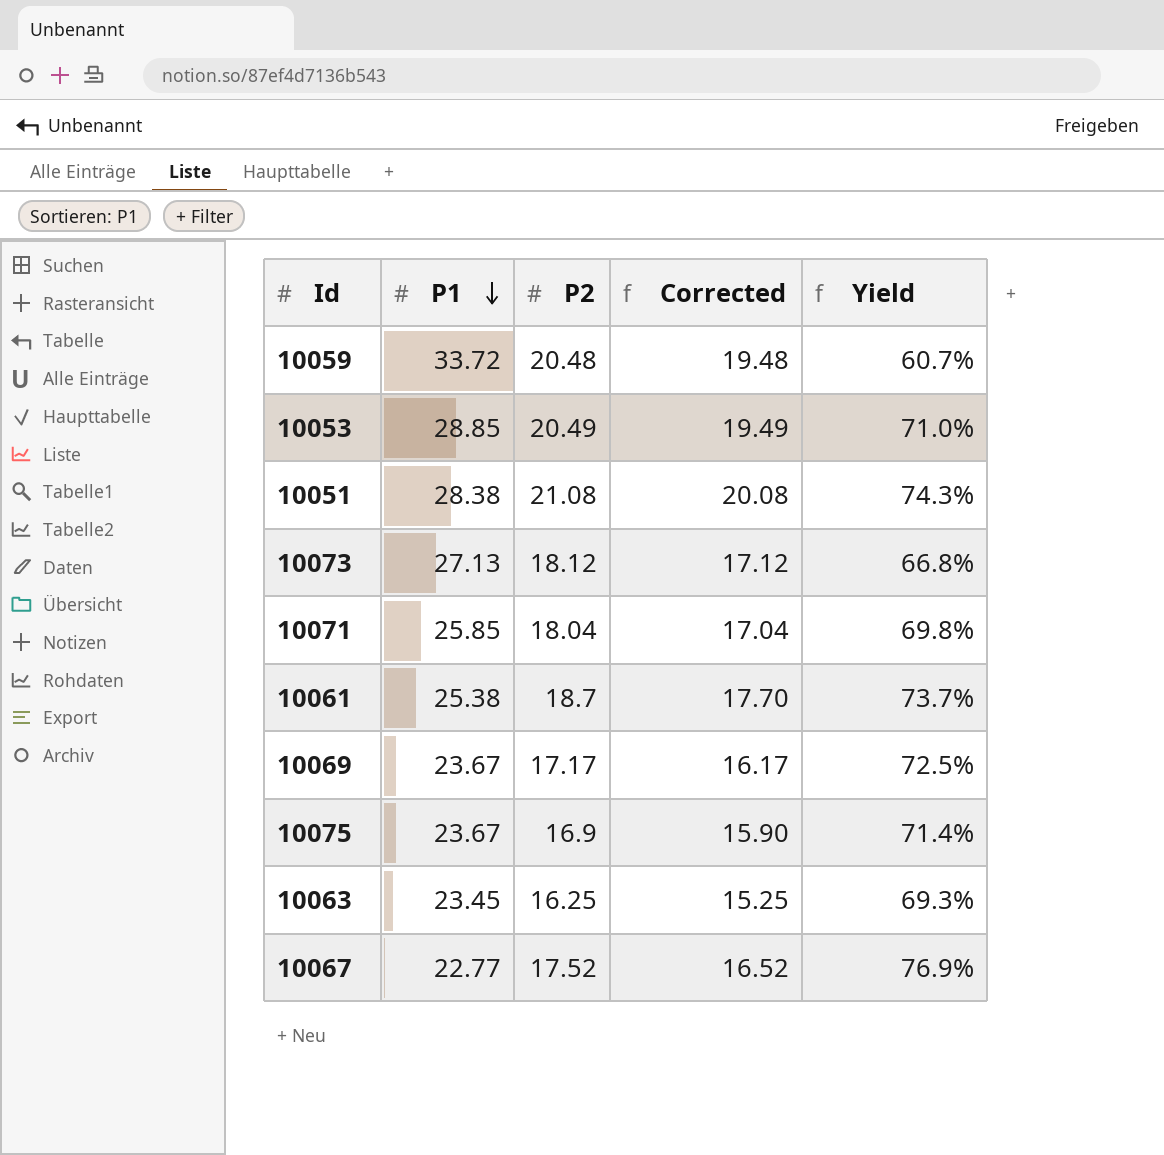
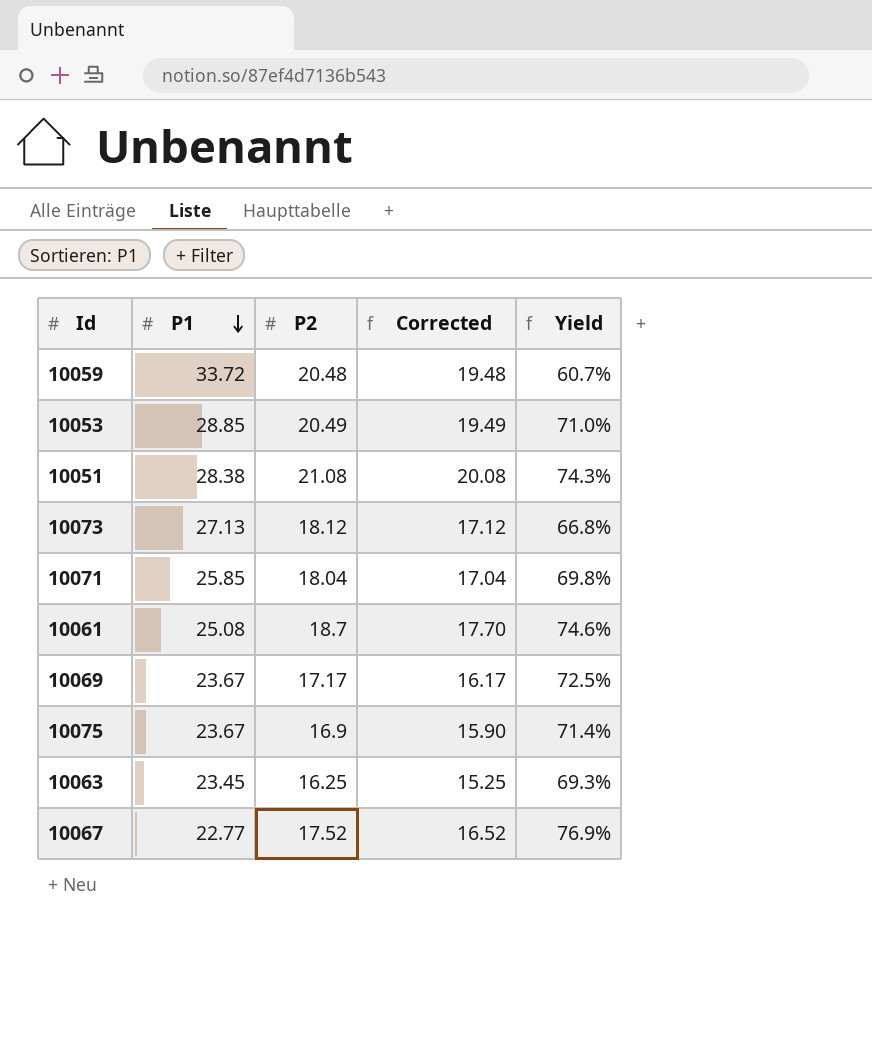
10061 | P1: 25.38 -> 25.08
10061 | Yield: 73.7% -> 74.6%

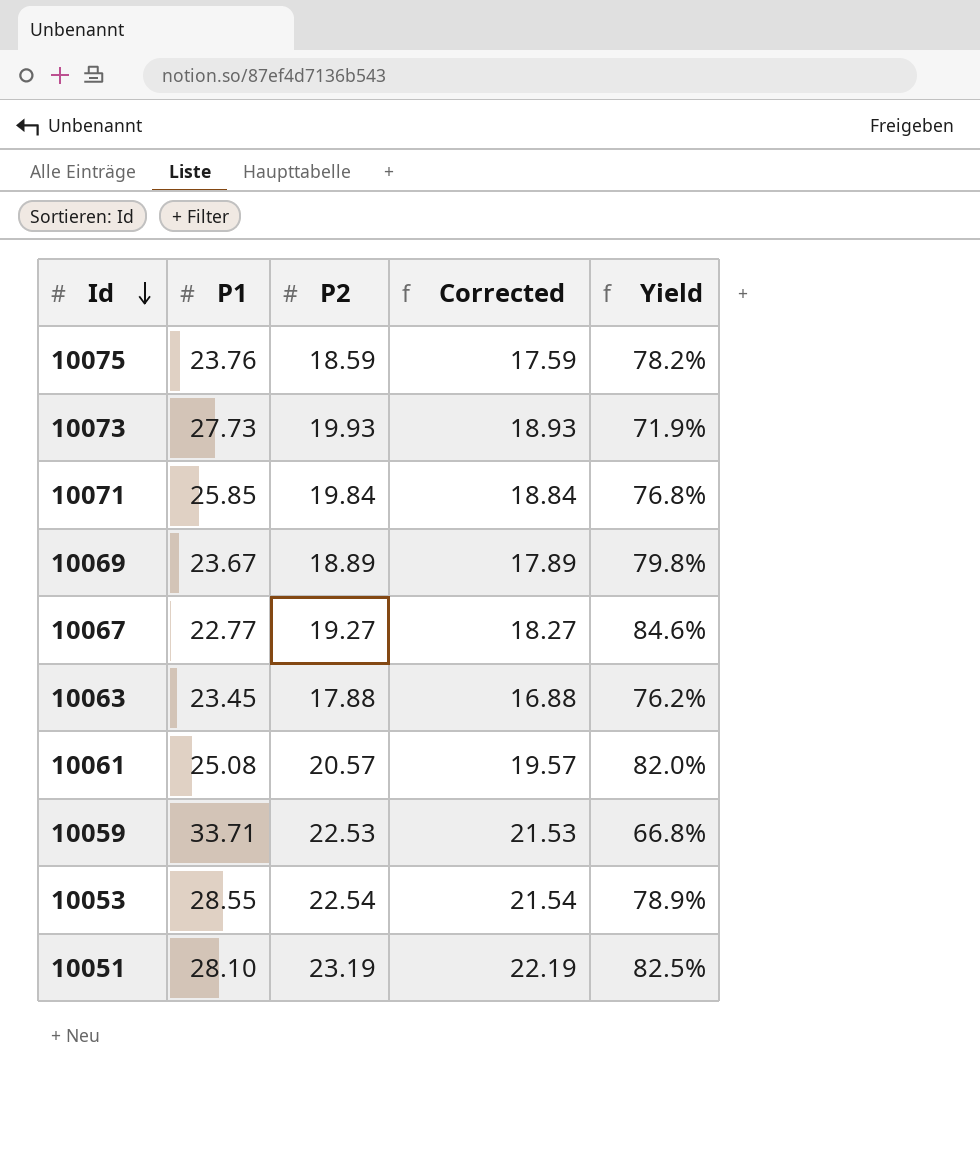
row order: P1 descending -> Id descending
10075 | P1: 23.67 -> 23.76
10075 | P2: 16.9 -> 18.59
10075 | Corrected: 15.90 -> 17.59
10075 | Yield: 71.4% -> 78.2%
10073 | P1: 27.13 -> 27.73
10073 | P2: 18.12 -> 19.93
10073 | Corrected: 17.12 -> 18.93
10073 | Yield: 66.8% -> 71.9%
10071 | P2: 18.04 -> 19.84
10071 | Corrected: 17.04 -> 18.84
10071 | Yield: 69.8% -> 76.8%
10069 | P2: 17.17 -> 18.89
10069 | Corrected: 16.17 -> 17.89
10069 | Yield: 72.5% -> 79.8%
10067 | P2: 17.52 -> 19.27
10067 | Corrected: 16.52 -> 18.27
10067 | Yield: 76.9% -> 84.6%
10063 | P2: 16.25 -> 17.88
10063 | Corrected: 15.25 -> 16.88
10063 | Yield: 69.3% -> 76.2%
10061 | P2: 18.7 -> 20.57
10061 | Corrected: 17.70 -> 19.57
10061 | Yield: 74.6% -> 82.0%
10059 | P1: 33.72 -> 33.71
10059 | P2: 20.48 -> 22.53
10059 | Corrected: 19.48 -> 21.53
10059 | Yield: 60.7% -> 66.8%
10053 | P1: 28.85 -> 28.55
10053 | P2: 20.49 -> 22.54
10053 | Corrected: 19.49 -> 21.54
10053 | Yield: 71.0% -> 78.9%
10051 | P1: 28.38 -> 28.10
10051 | P2: 21.08 -> 23.19
10051 | Corrected: 20.08 -> 22.19
10051 | Yield: 74.3% -> 82.5%

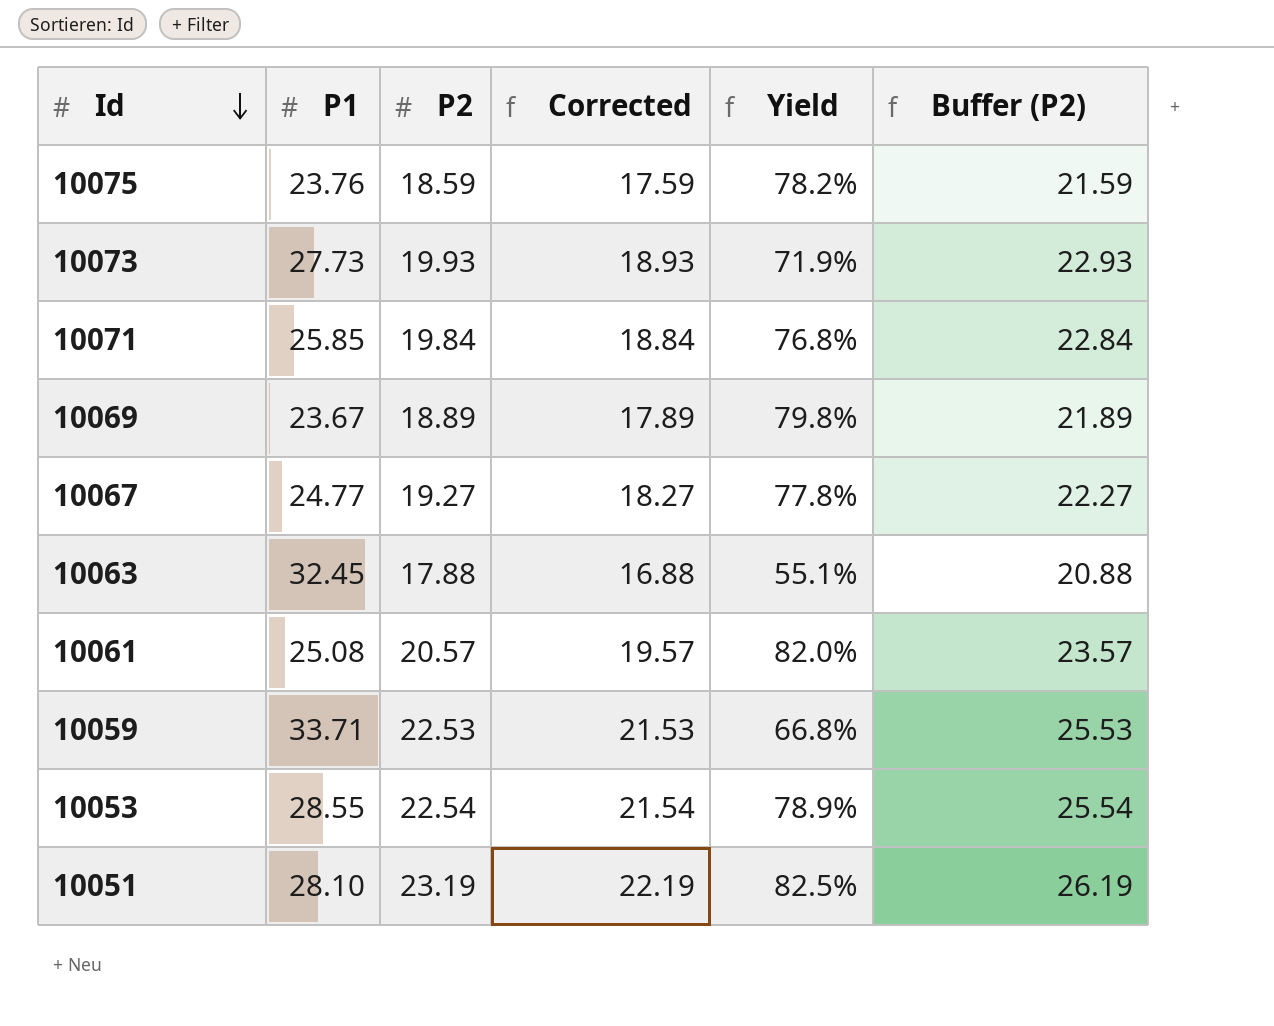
column Buffer (P2) | formula: none -> [P2] + 3
10067 | P1: 22.77 -> 24.77
10067 | Yield: 84.6% -> 77.8%
10063 | P1: 23.45 -> 32.45
10063 | Yield: 76.2% -> 55.1%

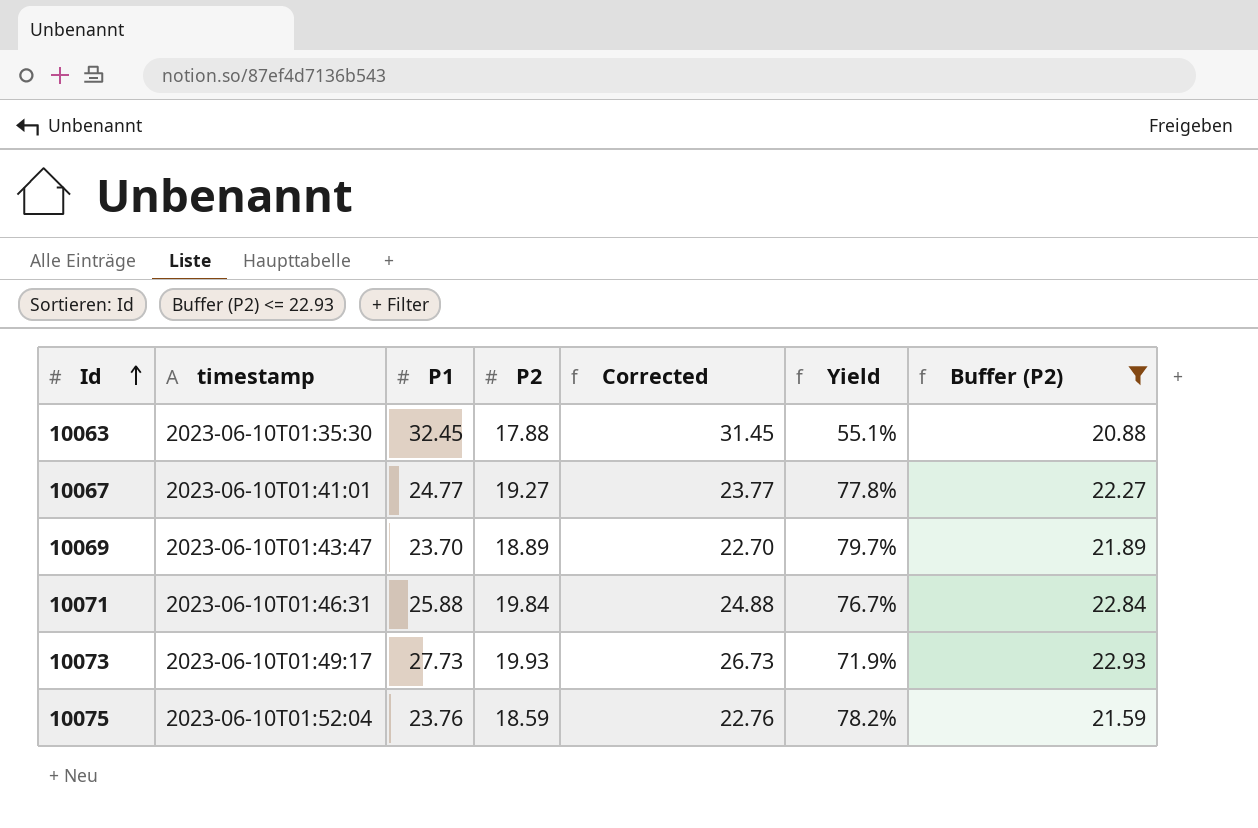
filter: none -> Buffer (P2) <= 22.93
row order: Id descending -> Id ascending
column timestamp | position: none -> 2
column Corrected | formula: [P2] - 1 -> [P1] - 1
10069 | P1: 23.67 -> 23.70
10069 | Yield: 79.8% -> 79.7%
10071 | P1: 25.85 -> 25.88
10071 | Yield: 76.8% -> 76.7%

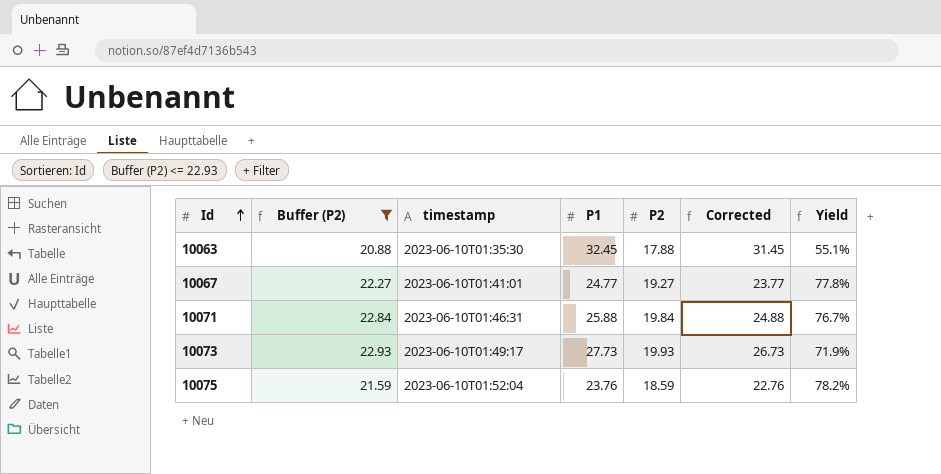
column Buffer (P2) | position: 7 -> 2
row 10069: 2023-06-10T01:43:47 | 23.70 | 18.89 | 22.70 | 79.7% | 21.89 -> none

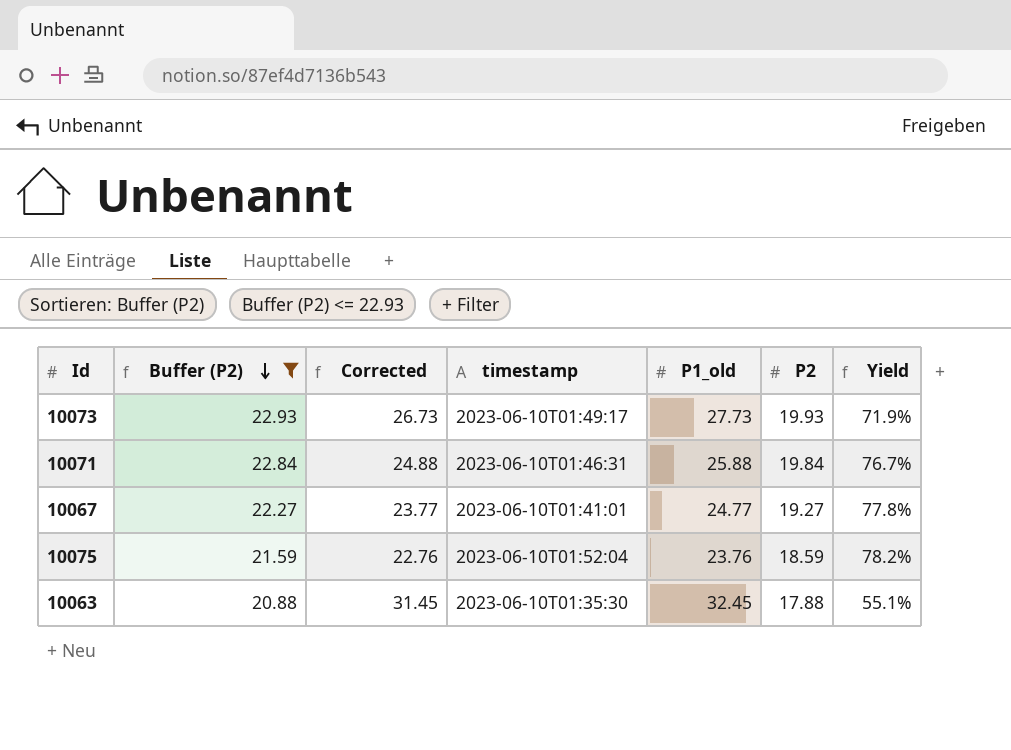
row order: Id ascending -> Buffer (P2) descending
column Corrected | position: 6 -> 3
column name: P1 -> P1_old

